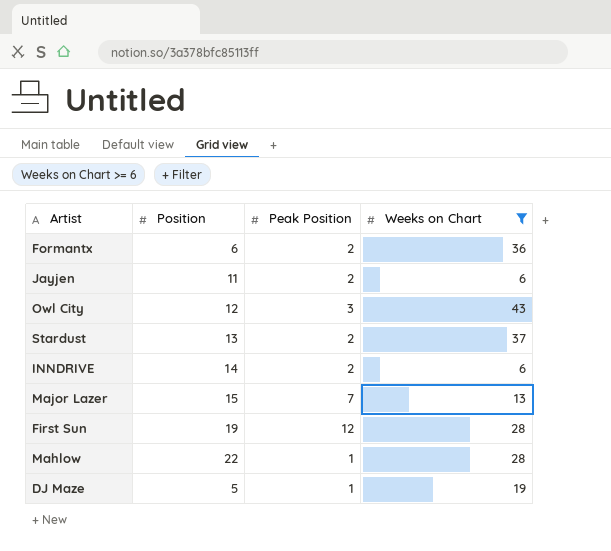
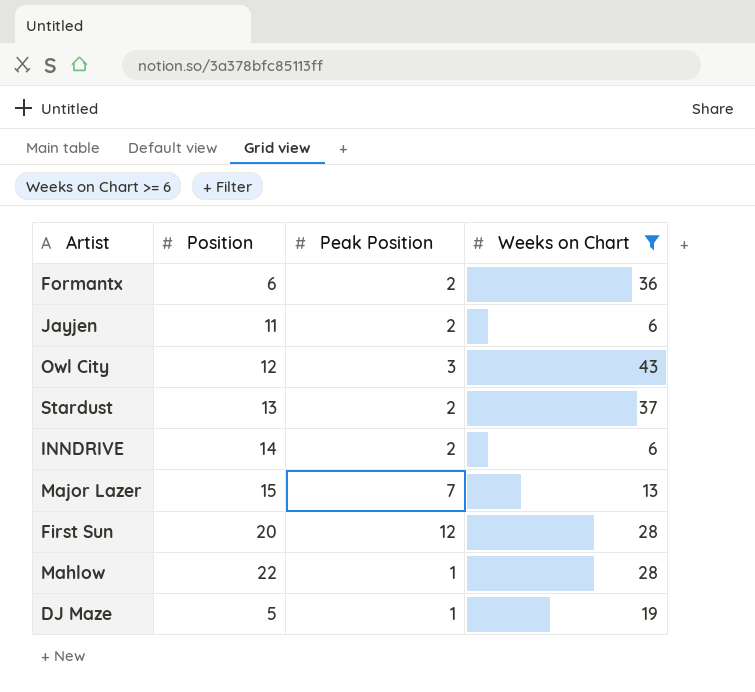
First Sun | Position: 19 -> 20

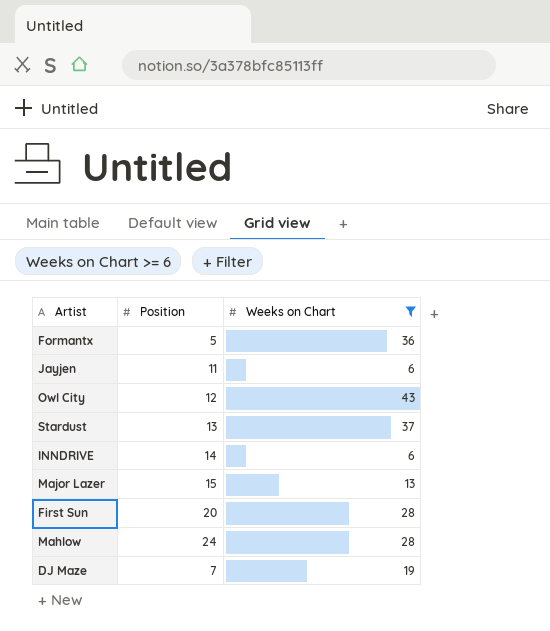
column Peak Position | position: 3 -> none
Formantx | Position: 6 -> 5
Mahlow | Position: 22 -> 24
DJ Maze | Position: 5 -> 7

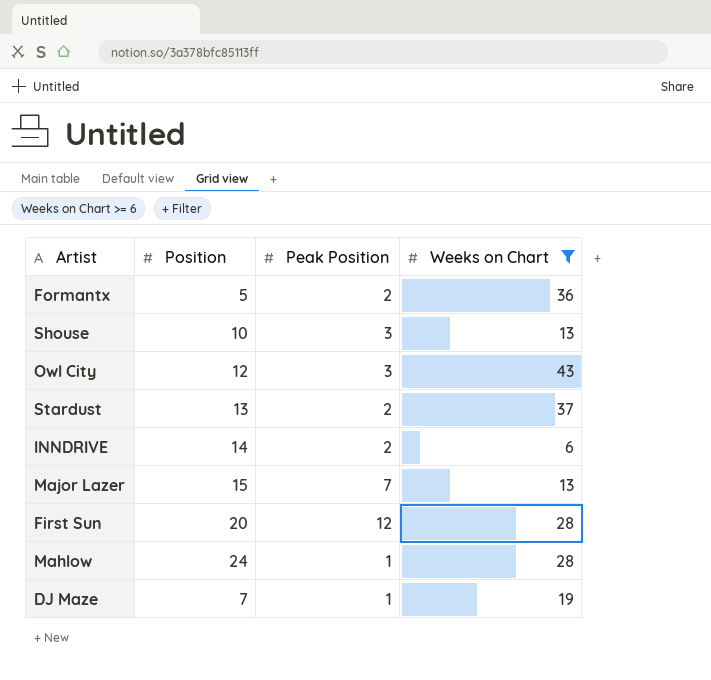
column Peak Position | position: none -> 3
row Jayjen: 11 | 6 -> none
row Shouse: none -> 10 | 3 | 13

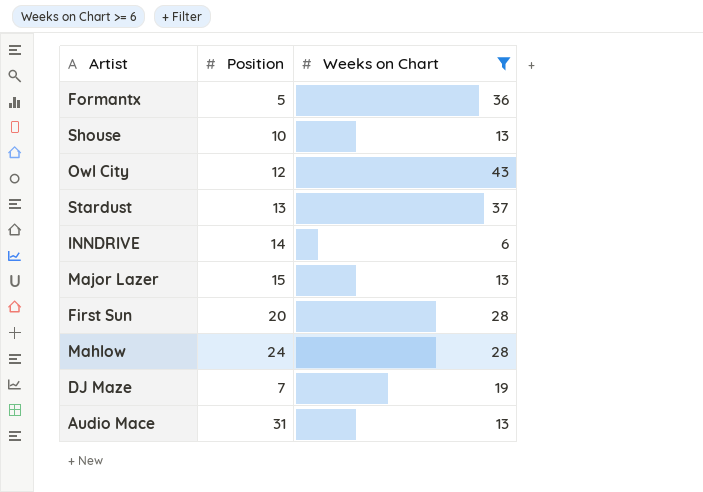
column Peak Position | position: 3 -> none
row Audio Mace: none -> 31 | 13

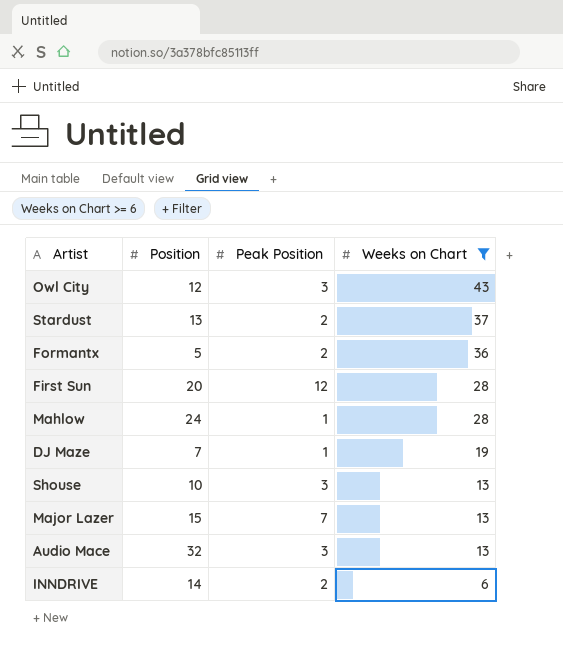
row order: none -> Weeks on Chart descending
column Peak Position | position: none -> 3
Audio Mace | Position: 31 -> 32

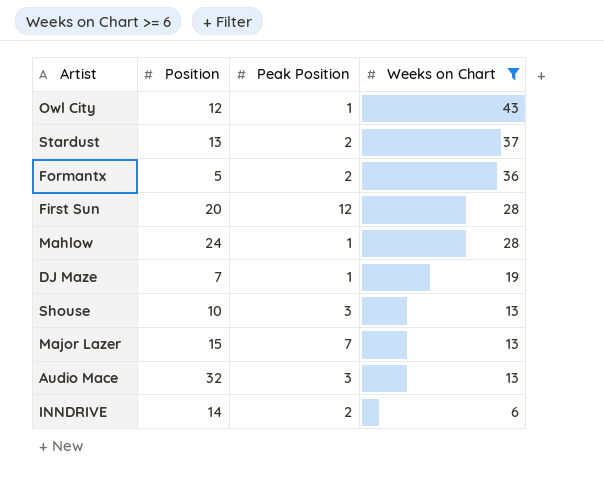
Owl City | Peak Position: 3 -> 1

